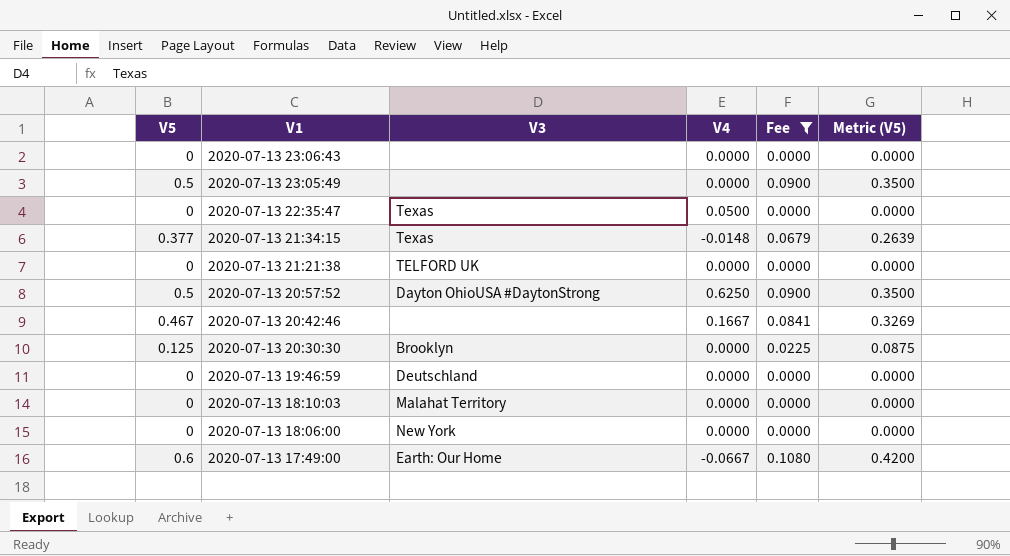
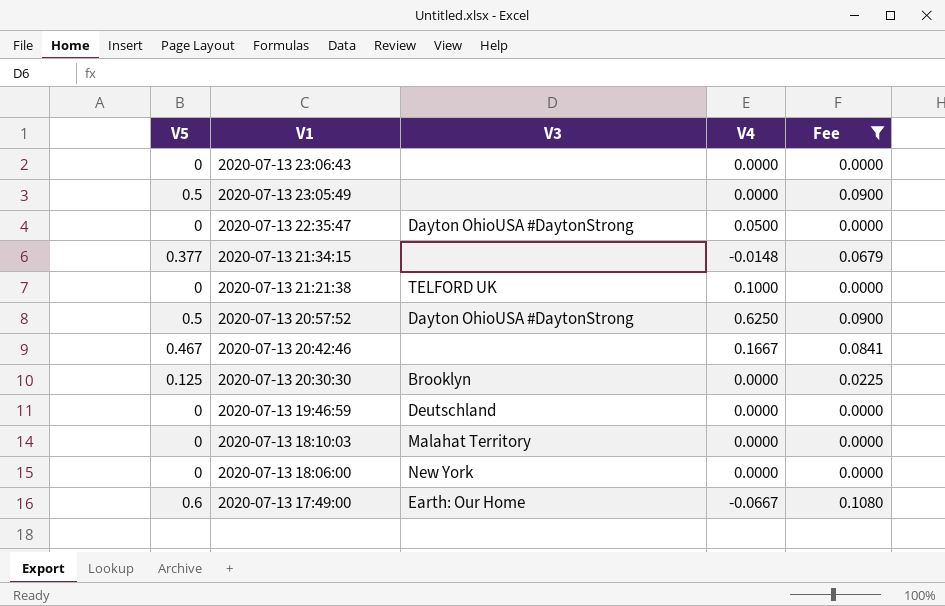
column Metric (V5) | formula: [V5] * 0.7 -> none
2020-07-13 22:35:47 | V3: Texas -> Dayton OhioUSA #DaytonStrong
2020-07-13 21:34:15 | V3: Texas -> none
2020-07-13 21:21:38 | V4: 0.0000 -> 0.1000

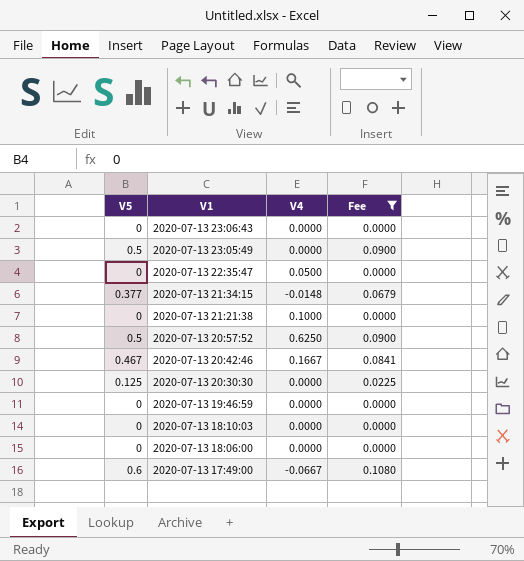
column V3 | position: 3 -> none

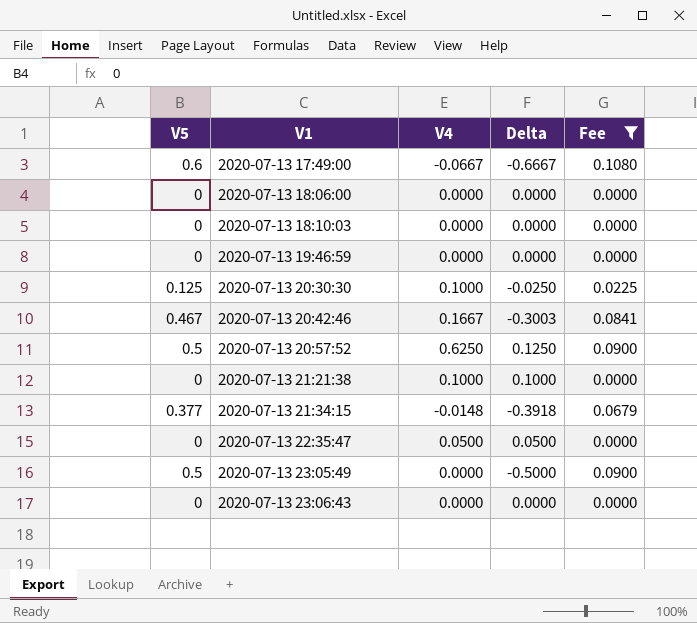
row order: V1 descending -> V1 ascending
column Delta | formula: none -> [V4] - [V5]
2020-07-13 20:30:30 | V4: 0.0000 -> 0.1000

